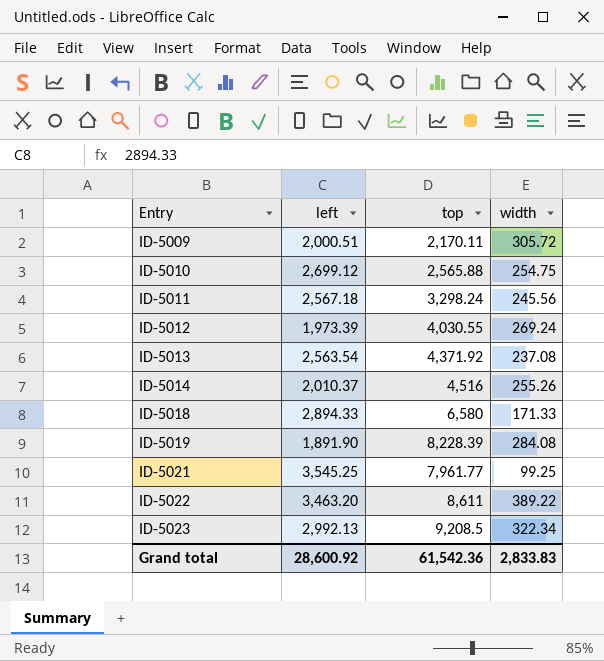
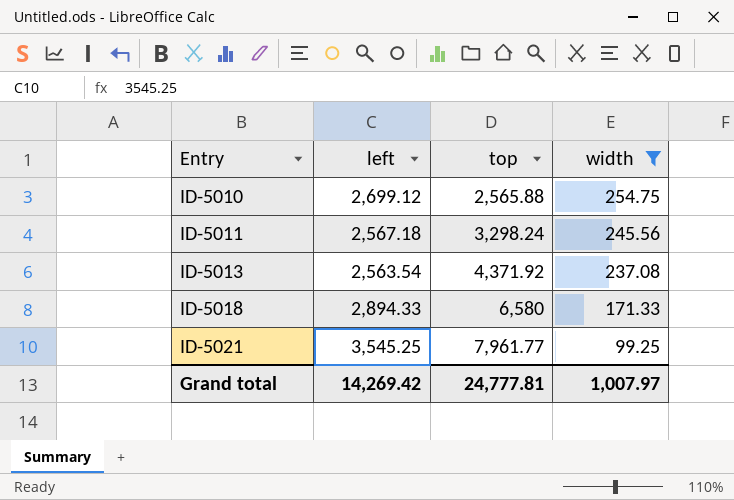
filter: none -> width <= 254.75
Grand total | left: 28,600.92 -> 14,269.42
Grand total | top: 61,542.36 -> 24,777.81
Grand total | width: 2,833.83 -> 1,007.97

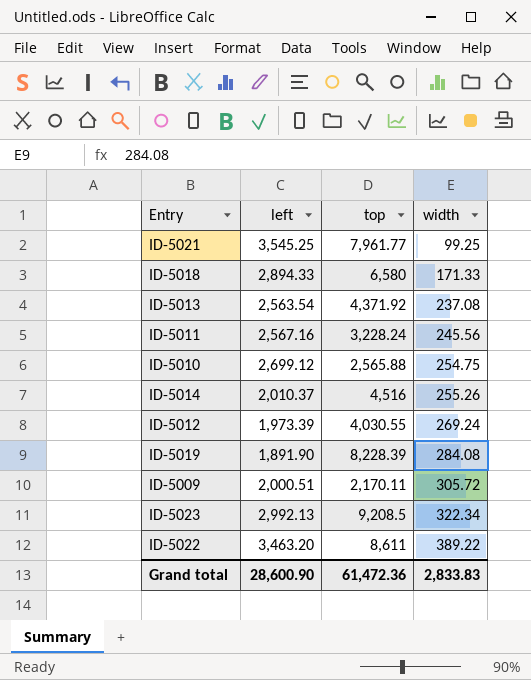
filter: width <= 254.75 -> none
row order: Entry ascending -> width ascending
ID-5011 | left: 2,567.18 -> 2,567.16
ID-5011 | top: 3,298.24 -> 3,228.24
Grand total | left: 14,269.42 -> 28,600.90
Grand total | top: 24,777.81 -> 61,472.36
Grand total | width: 1,007.97 -> 2,833.83

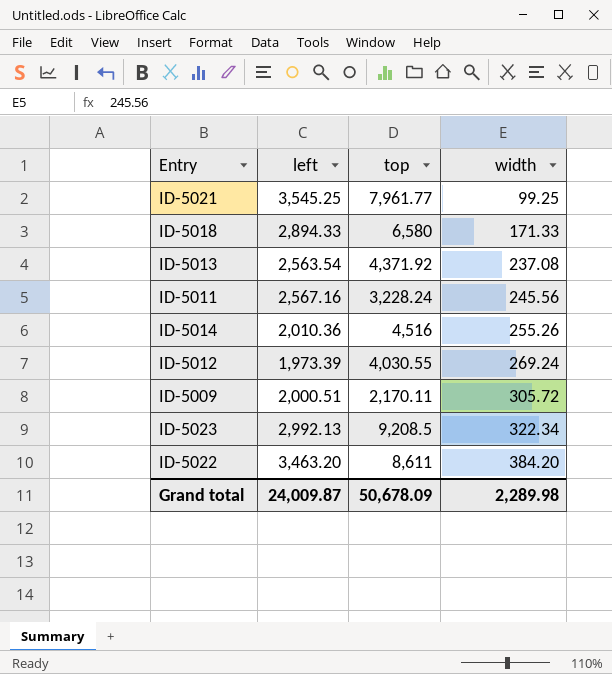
row ID-5010: 2,699.12 | 2,565.88 | 254.75 -> none
row ID-5019: 1,891.90 | 8,228.39 | 284.08 -> none
ID-5014 | left: 2,010.37 -> 2,010.36
ID-5022 | width: 389.22 -> 384.20
Grand total | left: 28,600.90 -> 24,009.87
Grand total | top: 61,472.36 -> 50,678.09
Grand total | width: 2,833.83 -> 2,289.98

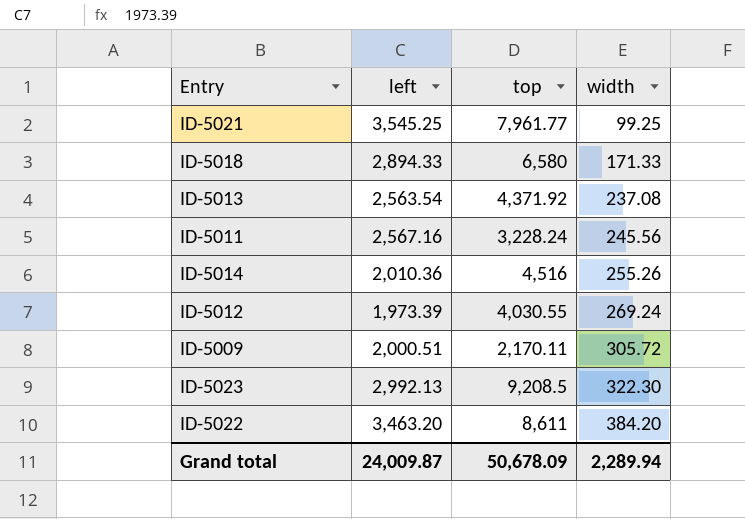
ID-5023 | width: 322.34 -> 322.30
Grand total | width: 2,289.98 -> 2,289.94

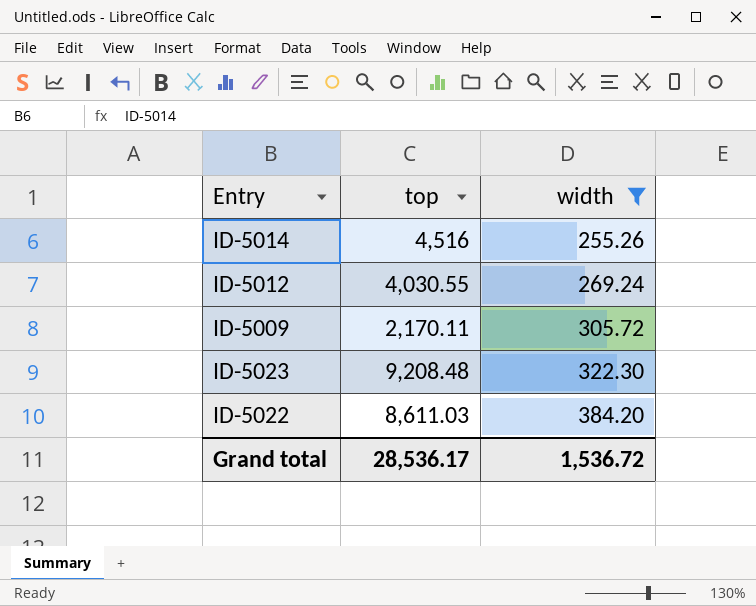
filter: none -> width >= 255.26
column left | position: 2 -> none
ID-5023 | top: 9,208.5 -> 9,208.48
ID-5022 | top: 8,611 -> 8,611.03
Grand total | top: 50,678.09 -> 28,536.17
Grand total | width: 2,289.94 -> 1,536.72

